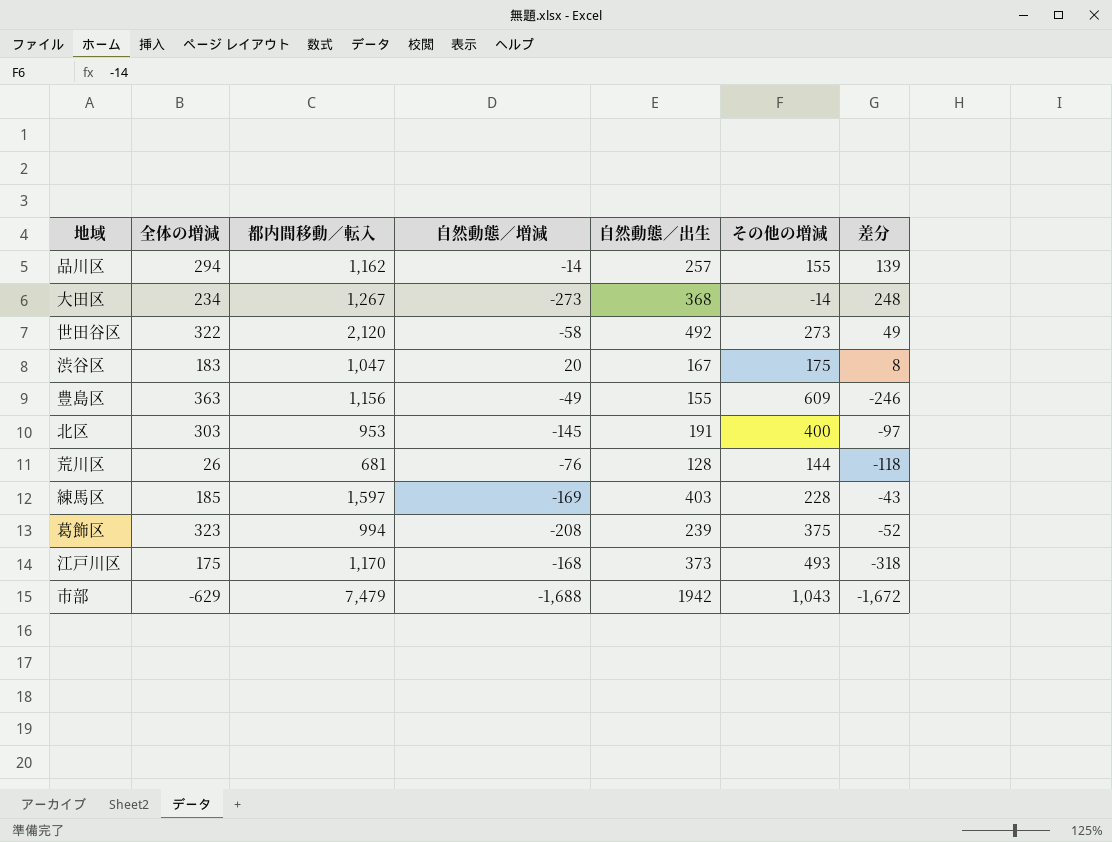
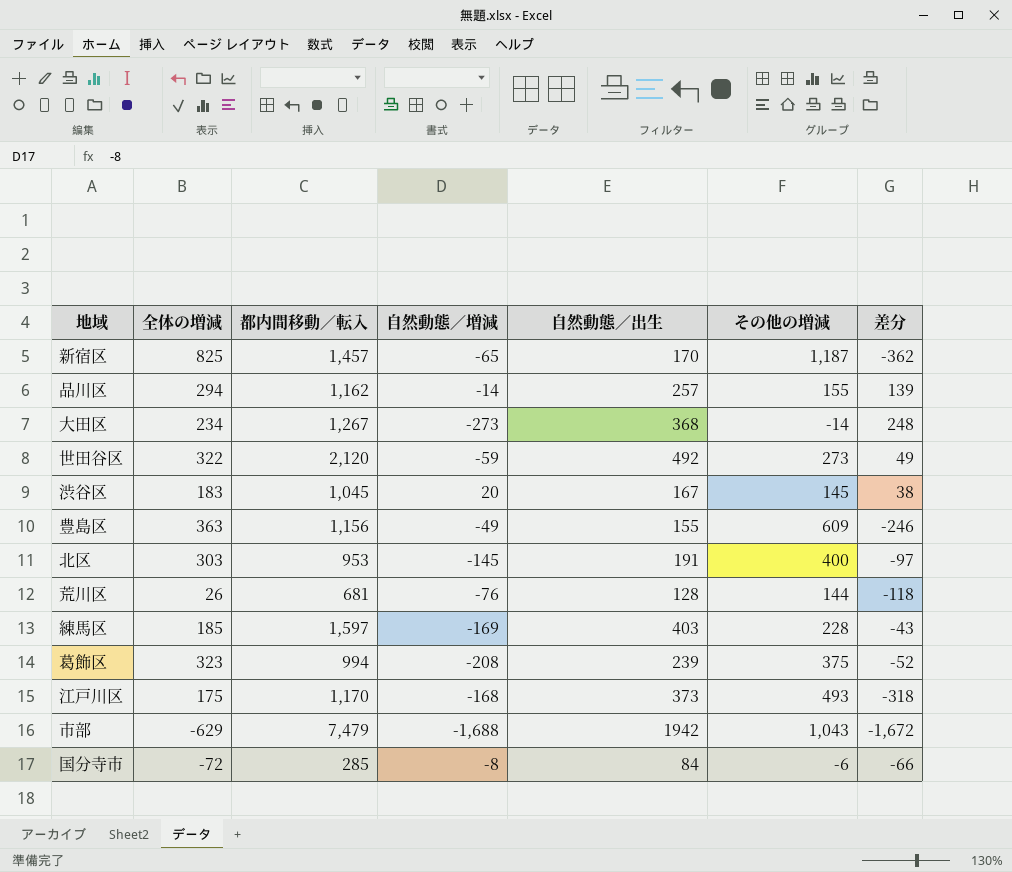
row 新宿区: none -> 825 | 1,457 | -65 | 170 | 1,187 | -362
世田谷区 | 自然動態／増減: -58 -> -59
渋谷区 | 都内間移動／転入: 1,047 -> 1,045
渋谷区 | その他の増減: 175 -> 145
渋谷区 | 差分: 8 -> 38
row 国分寺市: none -> -72 | 285 | -8 | 84 | -6 | -66

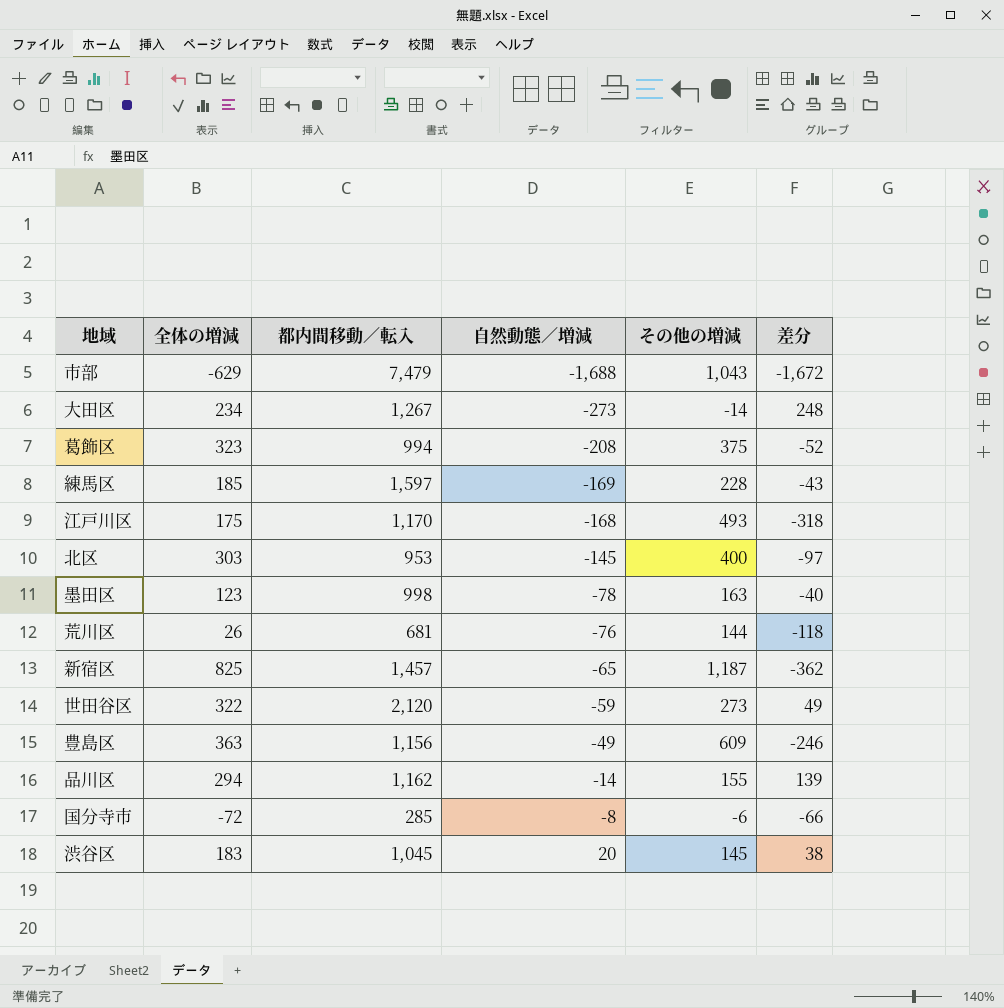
row order: none -> 自然動態／増減 ascending
column 自然動態／出生 | position: 5 -> none
row 墨田区: none -> 123 | 998 | -78 | 163 | -40

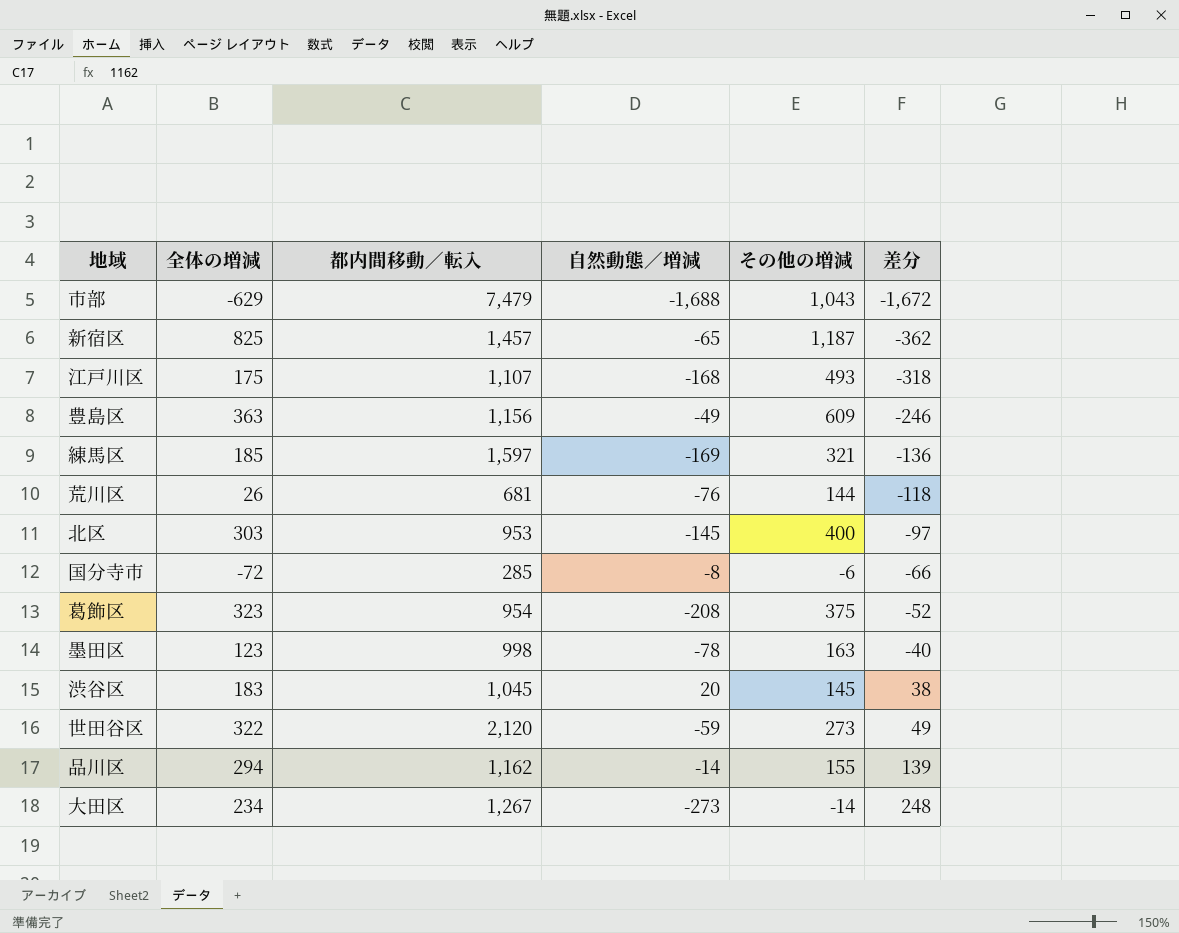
row order: 自然動態／増減 ascending -> 差分 ascending
江戸川区 | 都内間移動／転入: 1,170 -> 1,107
練馬区 | その他の増減: 228 -> 321
練馬区 | 差分: -43 -> -136
葛飾区 | 都内間移動／転入: 994 -> 954

